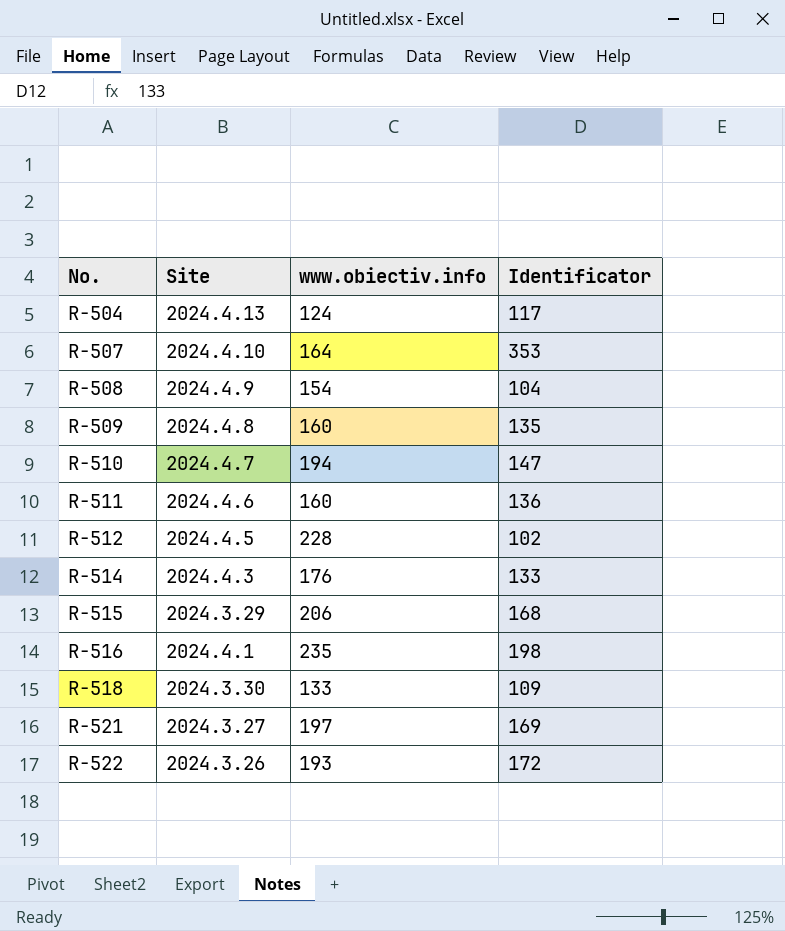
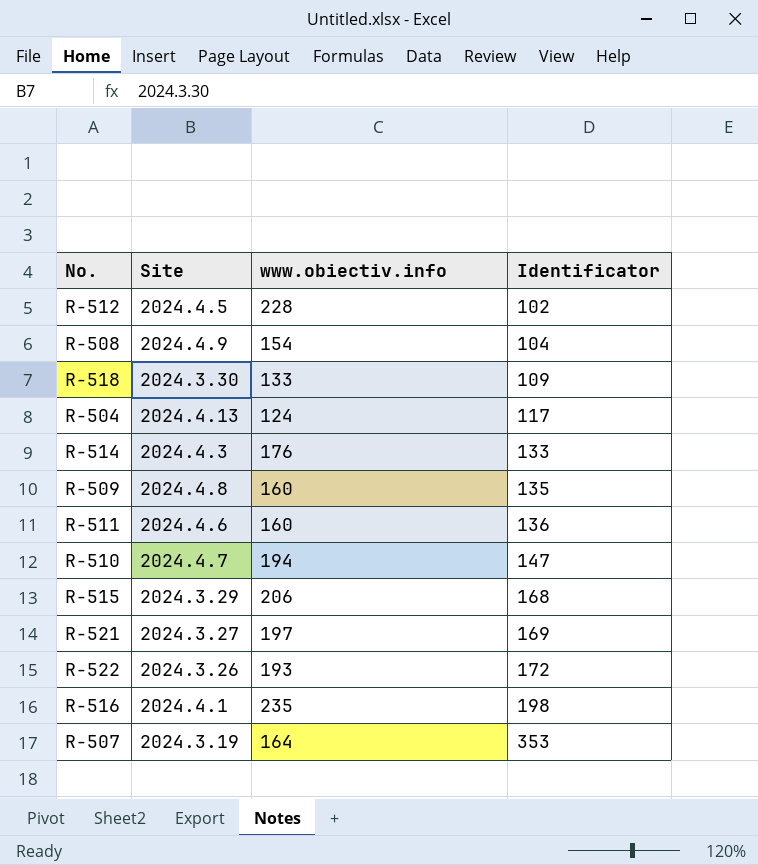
row order: No. ascending -> Identificator ascending
R-507 | Site: 2024.4.10 -> 2024.3.19

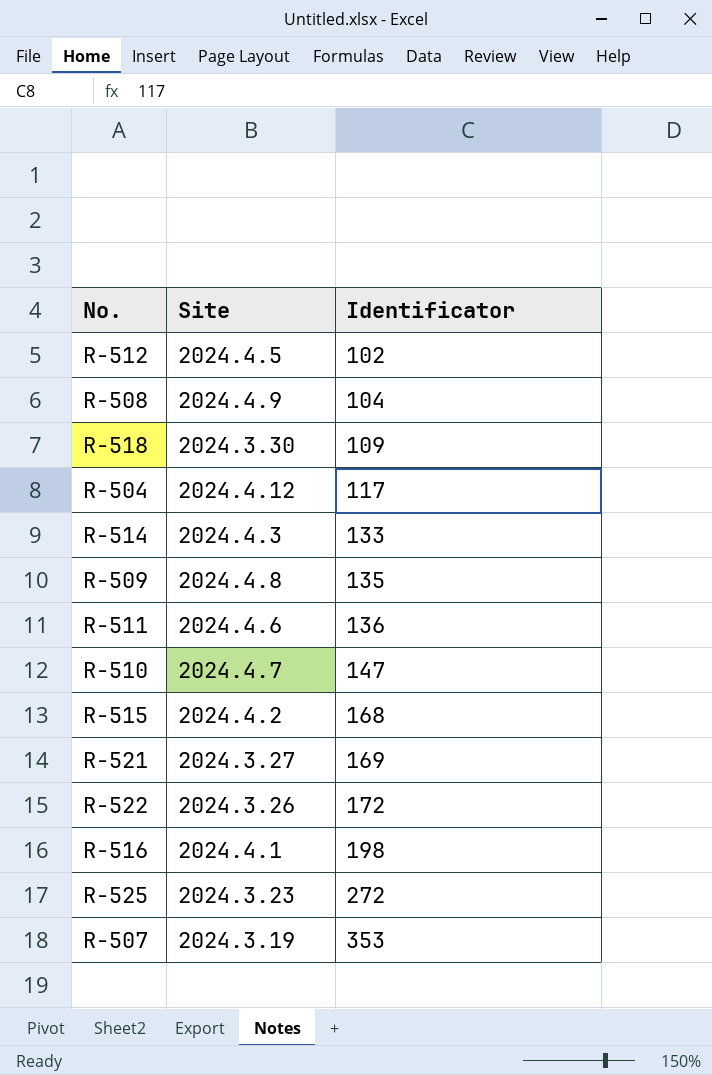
column www.obiectiv.info | position: 3 -> none
R-504 | Site: 2024.4.13 -> 2024.4.12
R-515 | Site: 2024.3.29 -> 2024.4.2
row R-525: none -> 2024.3.23 | 272

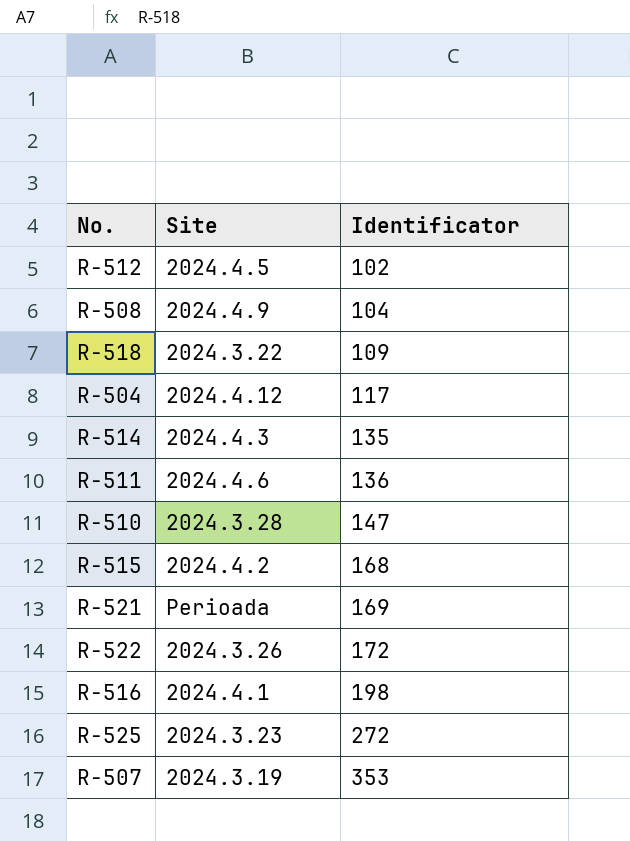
row R-509: 2024.4.8 | 135 -> none
R-518 | Site: 2024.3.30 -> 2024.3.22
R-514 | Identificator: 133 -> 135
R-510 | Site: 2024.4.7 -> 2024.3.28
R-521 | Site: 2024.3.27 -> Perioada

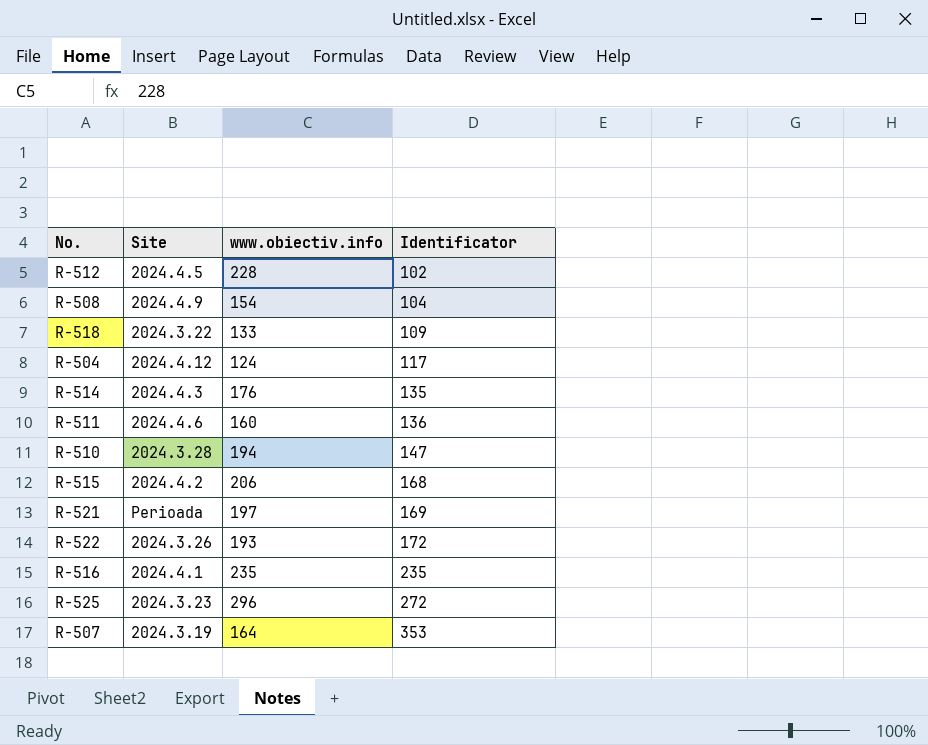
column www.obiectiv.info | position: none -> 3
R-516 | Identificator: 198 -> 235

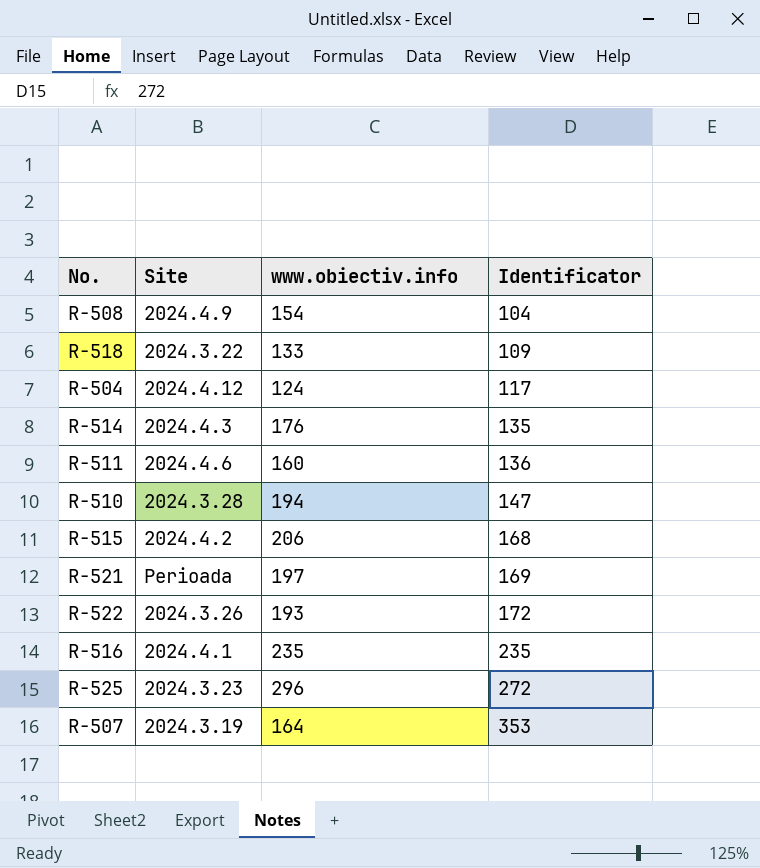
row R-512: 2024.4.5 | 228 | 102 -> none

